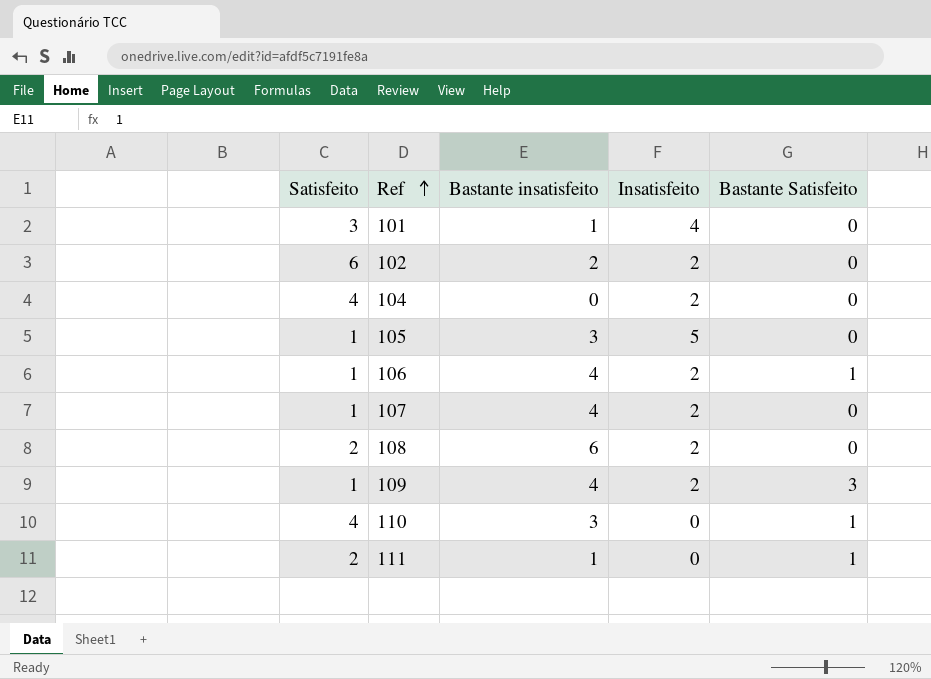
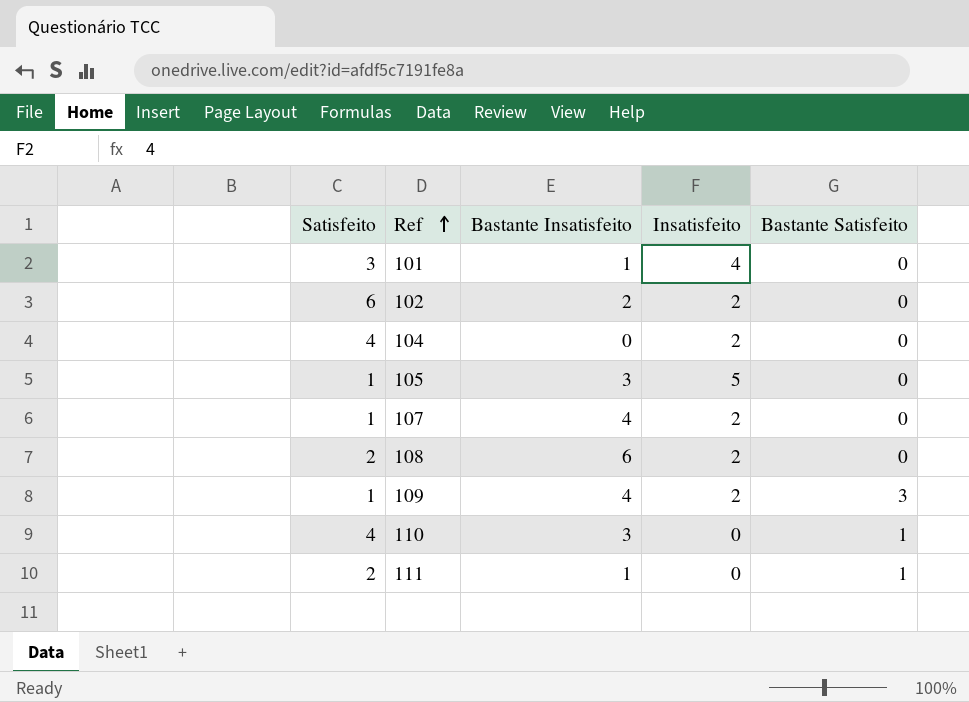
column name: Bastante insatisfeito -> Bastante Insatisfeito
row 106: 1 | 4 | 2 | 1 -> none

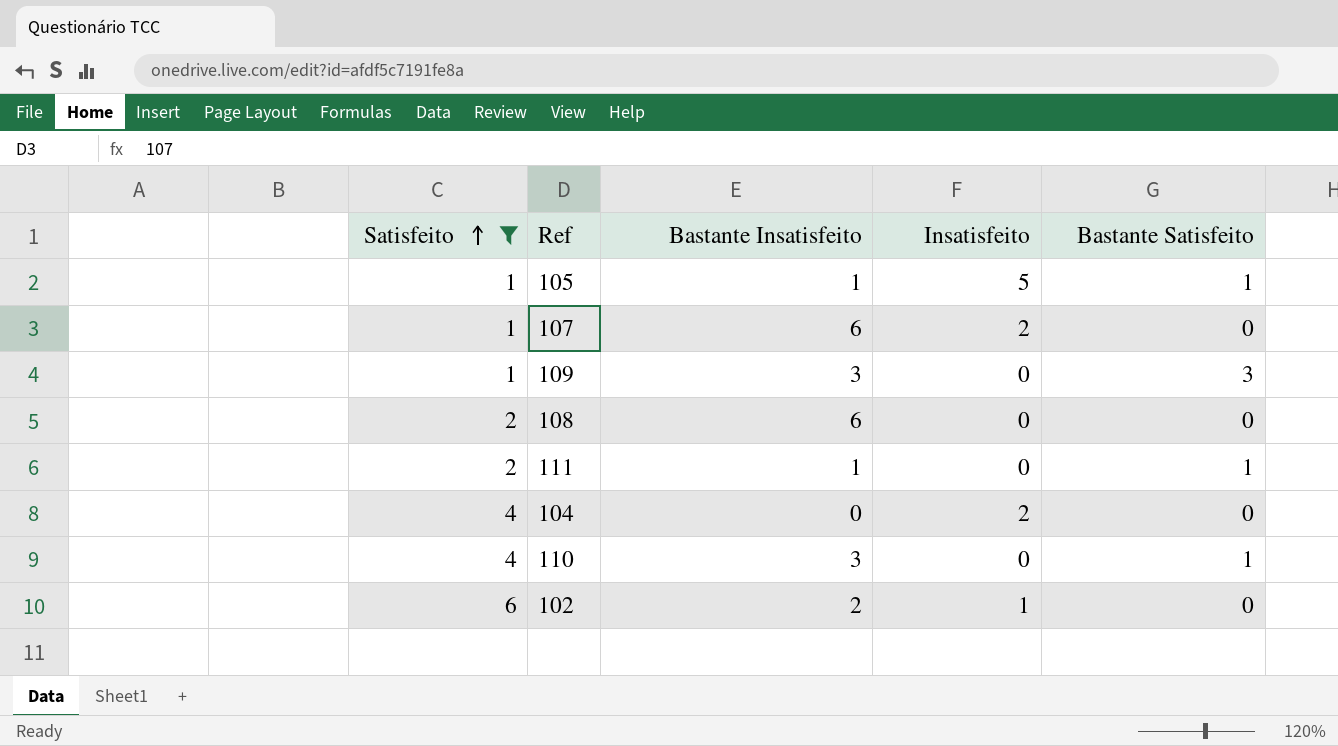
filter: none -> Satisfeito != 3
row order: Ref ascending -> Satisfeito ascending
105 | Bastante Insatisfeito: 3 -> 1
105 | Bastante Satisfeito: 0 -> 1
107 | Bastante Insatisfeito: 4 -> 6
109 | Bastante Insatisfeito: 4 -> 3
109 | Insatisfeito: 2 -> 0
108 | Insatisfeito: 2 -> 0
102 | Insatisfeito: 2 -> 1

